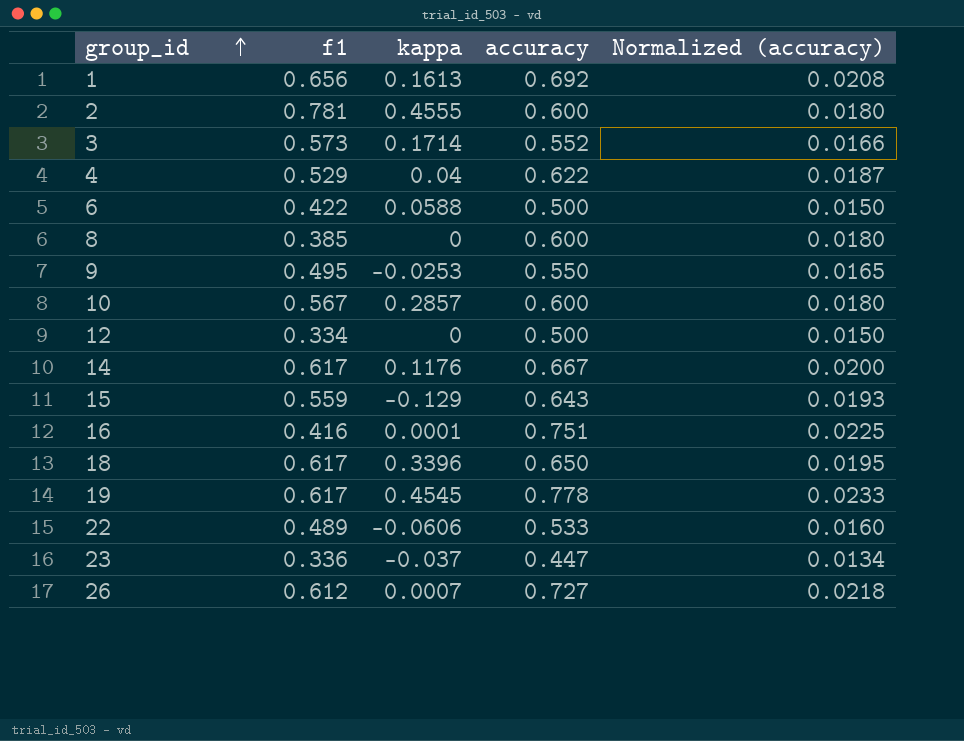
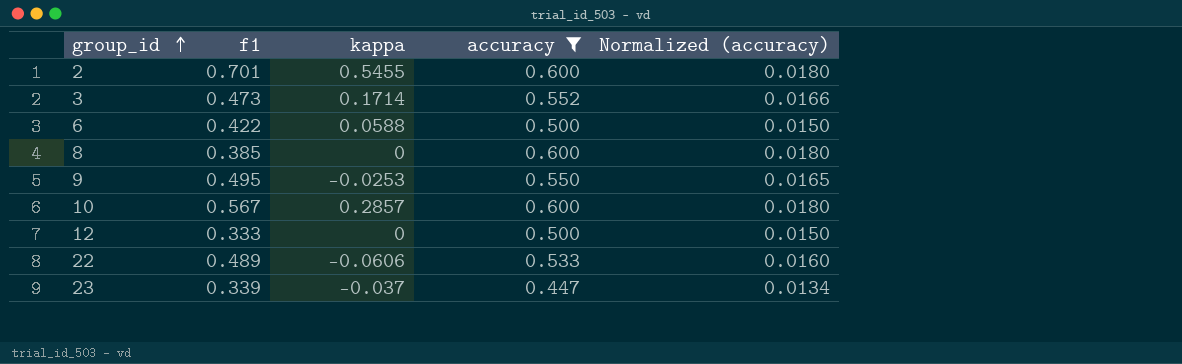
filter: none -> accuracy <= 0.600
2 | f1: 0.781 -> 0.701
2 | kappa: 0.4555 -> 0.5455
3 | f1: 0.573 -> 0.473
12 | f1: 0.334 -> 0.333
23 | f1: 0.336 -> 0.339

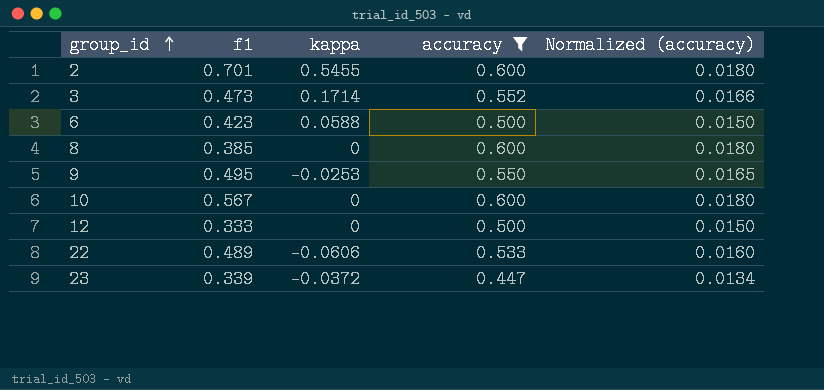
6 | f1: 0.422 -> 0.423
10 | kappa: 0.2857 -> 0
23 | kappa: -0.037 -> -0.0372

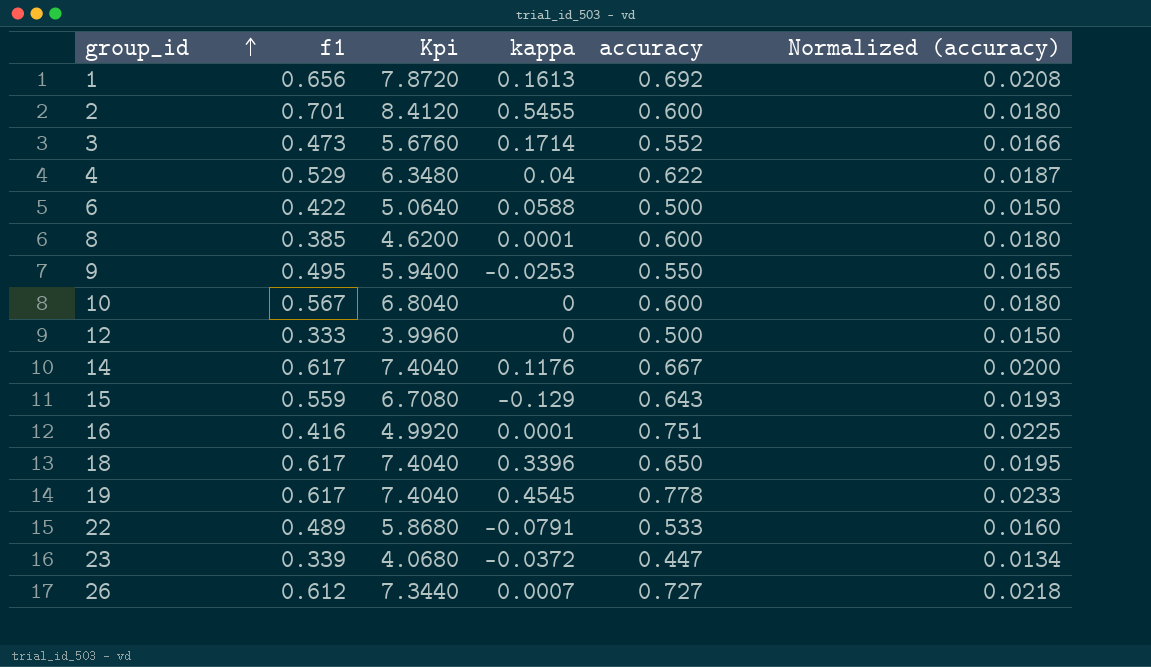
filter: accuracy <= 0.600 -> none
column Kpi | formula: none -> [f1] * 12
6 | f1: 0.423 -> 0.422
8 | kappa: 0 -> 0.0001
22 | kappa: -0.0606 -> -0.0791

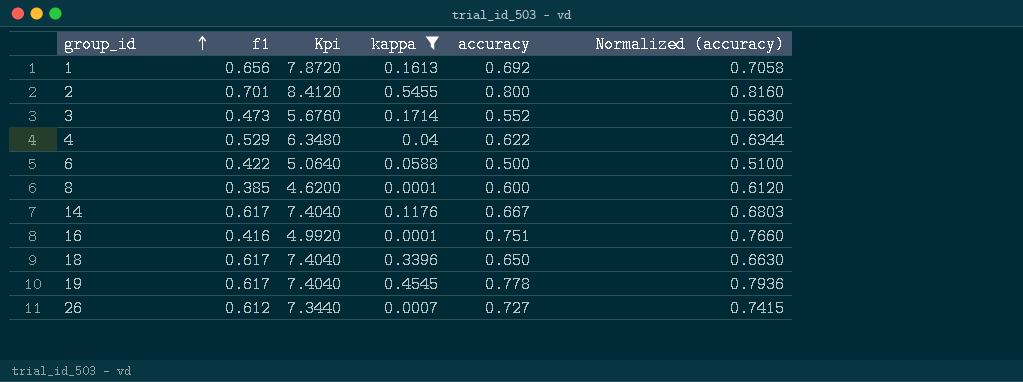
filter: none -> kappa >= 0.0001
column Normalized (accuracy) | formula: [accuracy] * 0.03 -> [accuracy] * 1.02
2 | accuracy: 0.600 -> 0.800

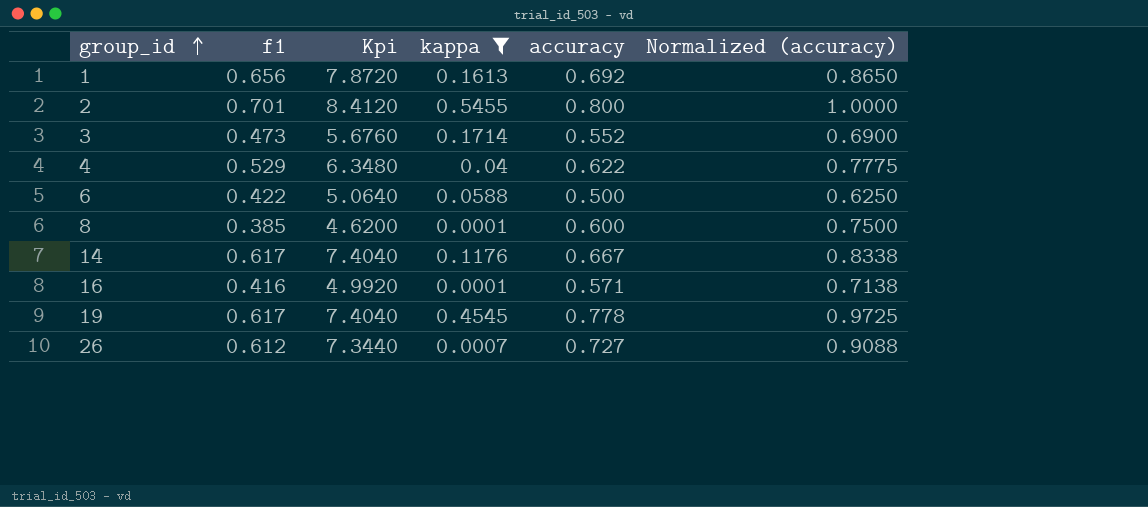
column Normalized (accuracy) | formula: [accuracy] * 1.02 -> [accuracy] * 1.25
row 18: 0.617 | 7.4040 | 0.3396 | 0.650 | 0.6630 -> none
16 | accuracy: 0.751 -> 0.571

